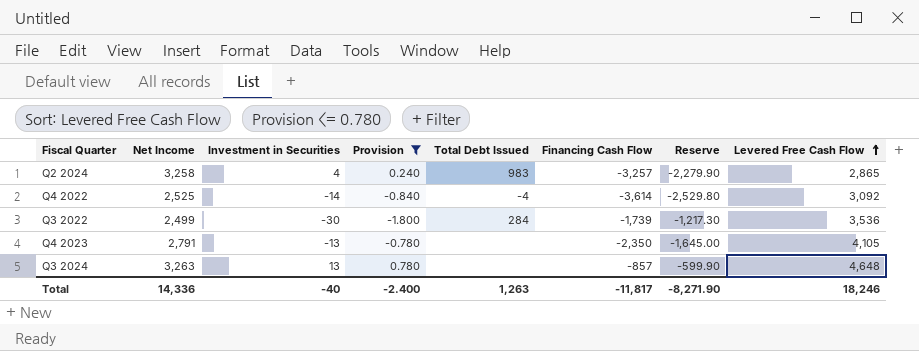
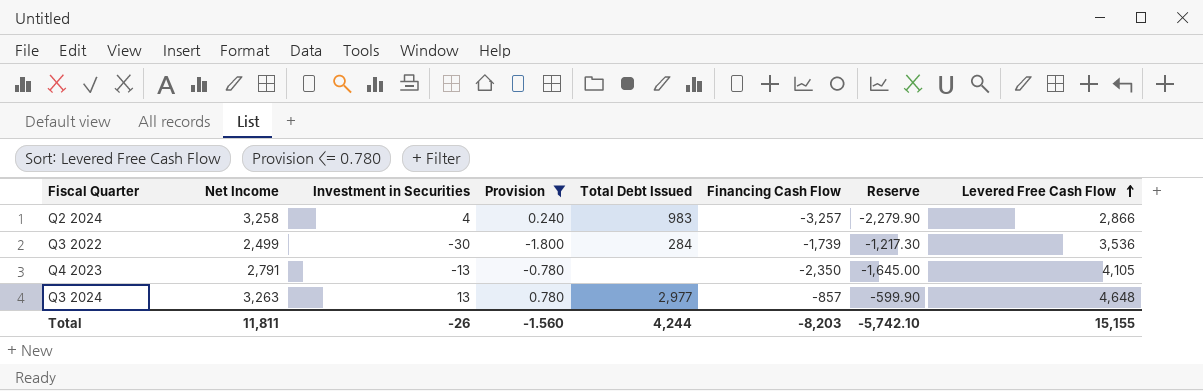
row Q4 2022: 2,525 | -14 | -0.840 | -4 | -3,614 | -2,529.80 | 3,092 -> none
Q2 2024 | Levered Free Cash Flow: 2,865 -> 2,866
Q3 2024 | Total Debt Issued: none -> 2,977
Total | Net Income: 14,336 -> 11,811
Total | Investment in Securities: -40 -> -26
Total | Provision: -2.400 -> -1.560
Total | Total Debt Issued: 1,263 -> 4,244
Total | Financing Cash Flow: -11,817 -> -8,203
Total | Reserve: -8,271.90 -> -5,742.10
Total | Levered Free Cash Flow: 18,246 -> 15,155

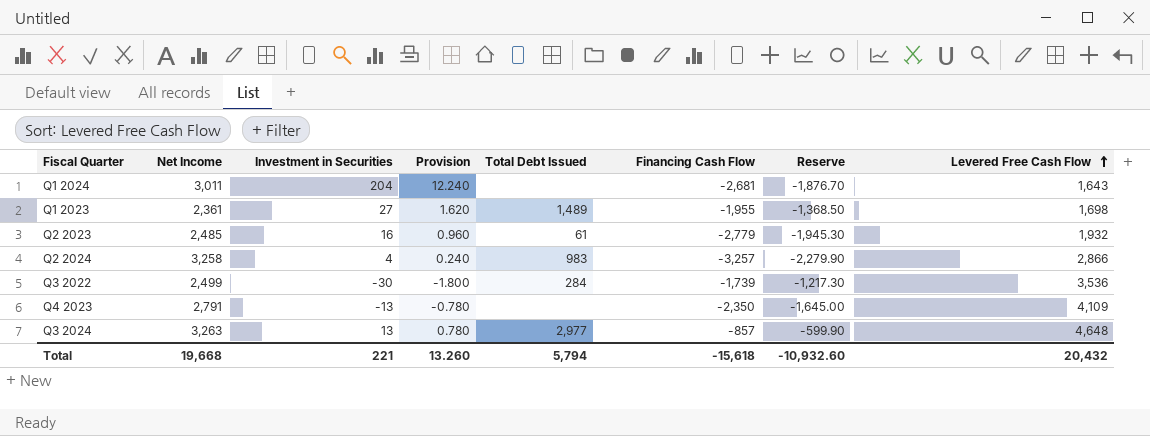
filter: Provision <= 0.780 -> none
Q4 2023 | Levered Free Cash Flow: 4,105 -> 4,109
Total | Net Income: 11,811 -> 19,668
Total | Investment in Securities: -26 -> 221
Total | Provision: -1.560 -> 13.260
Total | Total Debt Issued: 4,244 -> 5,794
Total | Financing Cash Flow: -8,203 -> -15,618
Total | Reserve: -5,742.10 -> -10,932.60
Total | Levered Free Cash Flow: 15,155 -> 20,432

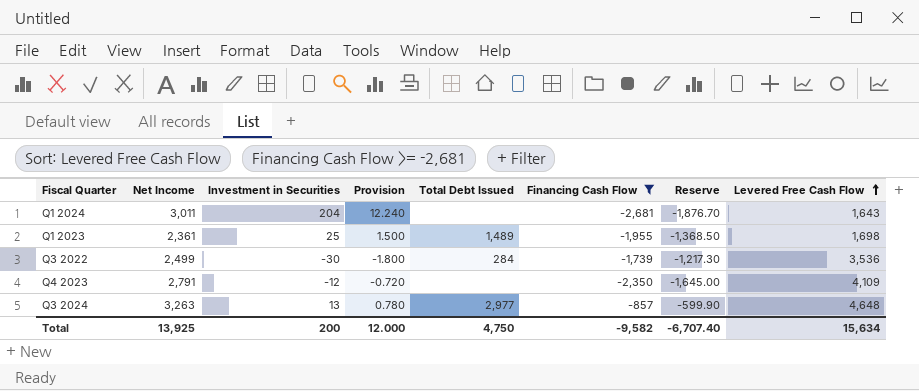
filter: none -> Financing Cash Flow >= -2,681
Q1 2023 | Investment in Securities: 27 -> 25
Q1 2023 | Provision: 1.620 -> 1.500
Q4 2023 | Investment in Securities: -13 -> -12
Q4 2023 | Provision: -0.780 -> -0.720
Total | Net Income: 19,668 -> 13,925
Total | Investment in Securities: 221 -> 200
Total | Provision: 13.260 -> 12.000
Total | Total Debt Issued: 5,794 -> 4,750
Total | Financing Cash Flow: -15,618 -> -9,582
Total | Reserve: -10,932.60 -> -6,707.40
Total | Levered Free Cash Flow: 20,432 -> 15,634

